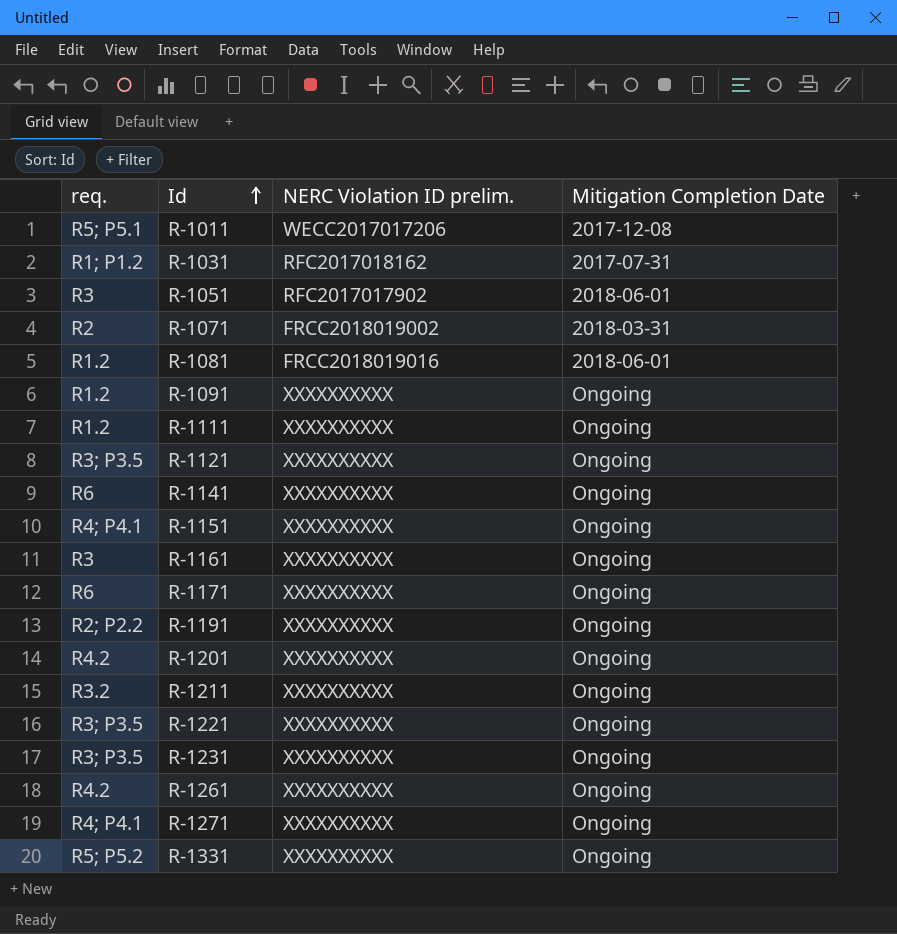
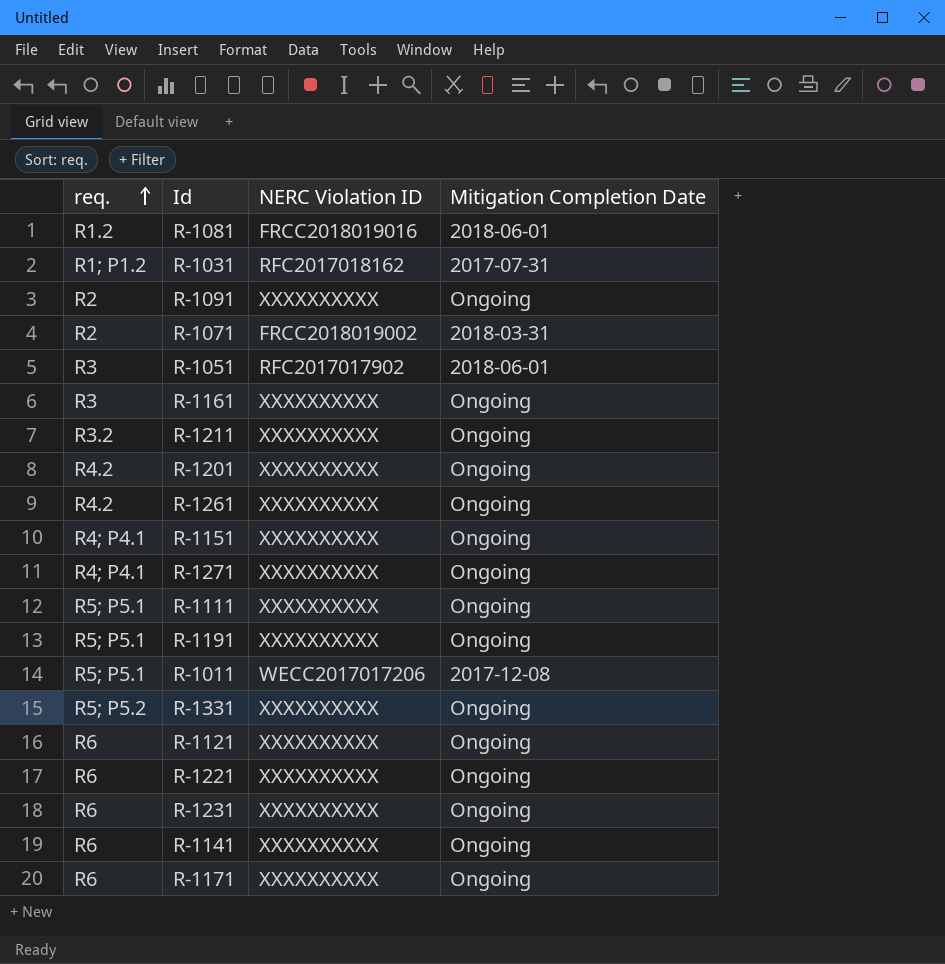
row order: Id ascending -> req. ascending
column name: NERC Violation ID prelim. -> NERC Violation ID
R-1091 | req.: R1.2 -> R2
R-1111 | req.: R1.2 -> R5; P5.1
R-1191 | req.: R2; P2.2 -> R5; P5.1
R-1121 | req.: R3; P3.5 -> R6
R-1221 | req.: R3; P3.5 -> R6
R-1231 | req.: R3; P3.5 -> R6

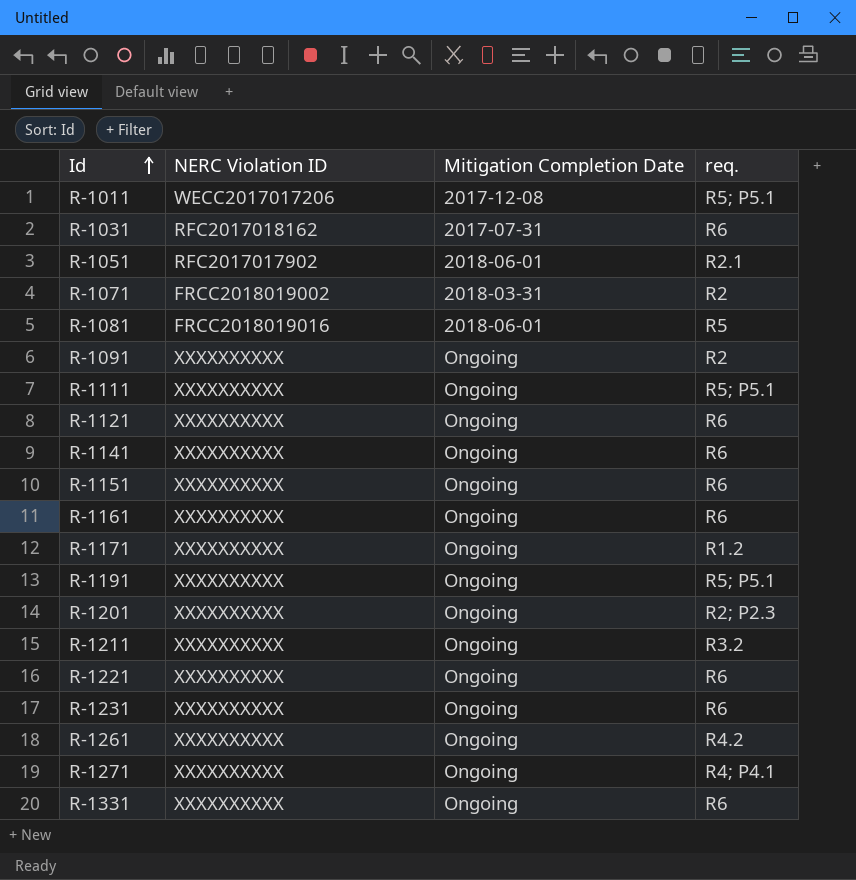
row order: req. ascending -> Id ascending
column req. | position: 1 -> 4
R-1031 | req.: R1; P1.2 -> R6
R-1051 | req.: R3 -> R2.1
R-1081 | req.: R1.2 -> R5
R-1151 | req.: R4; P4.1 -> R6
R-1161 | req.: R3 -> R6
R-1171 | req.: R6 -> R1.2
R-1201 | req.: R4.2 -> R2; P2.3
R-1331 | req.: R5; P5.2 -> R6

